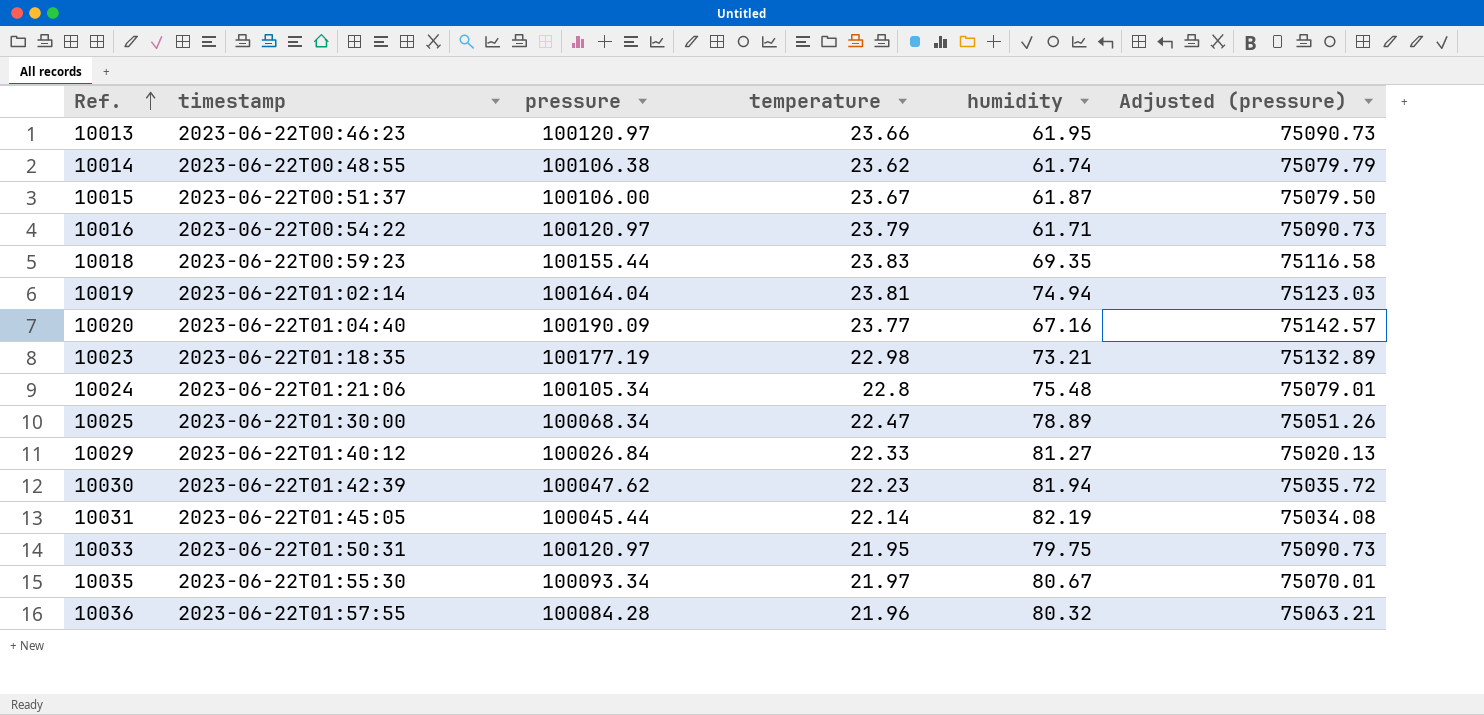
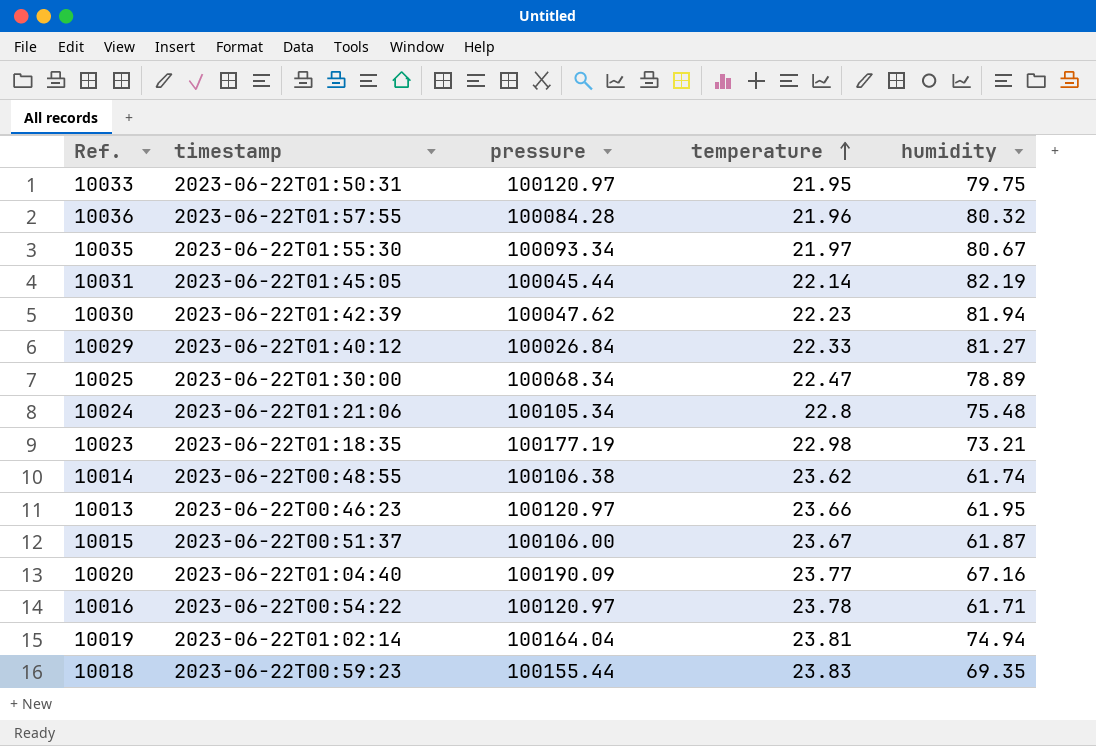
row order: Ref. ascending -> temperature ascending
column Adjusted (pressure) | formula: [pressure] * 0.75 -> none
10016 | temperature: 23.79 -> 23.78

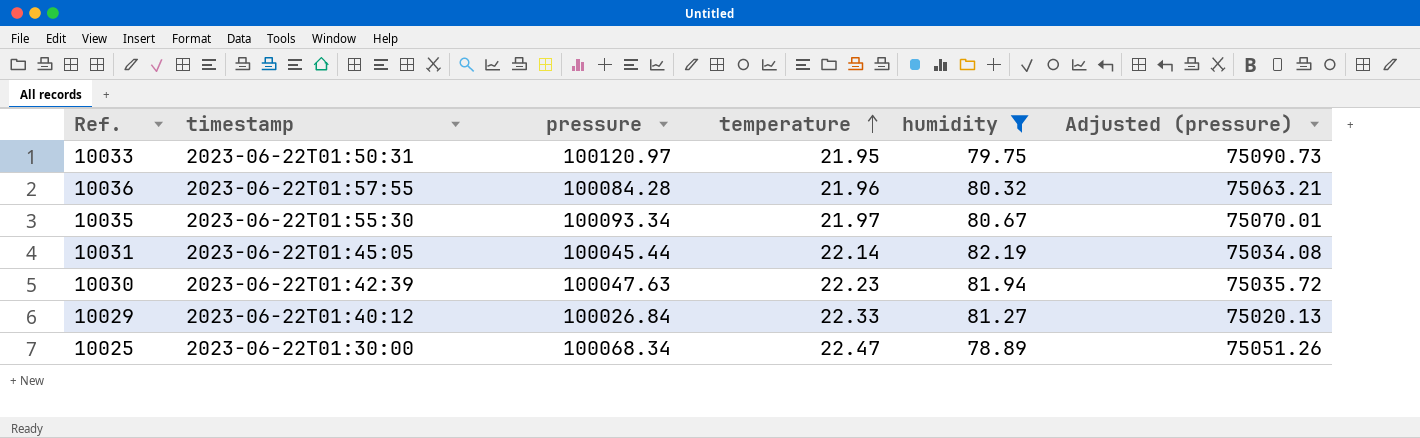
filter: none -> humidity >= 78.89
column Adjusted (pressure) | formula: none -> [pressure] * 0.75
10030 | pressure: 100047.62 -> 100047.63

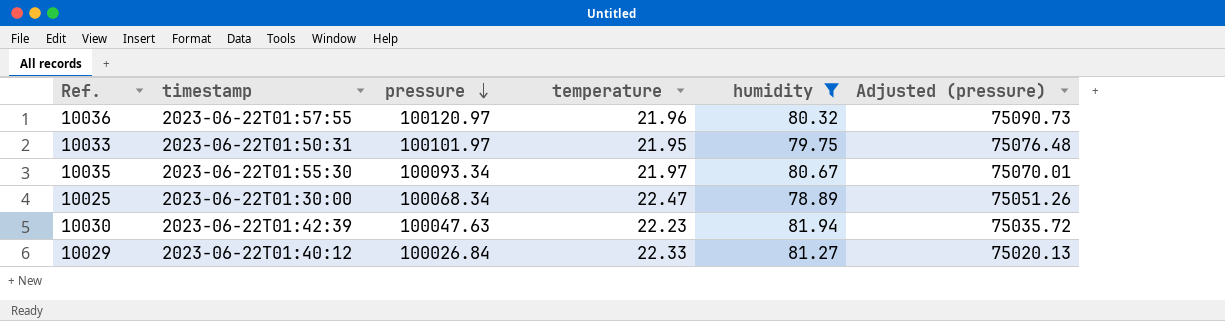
row order: temperature ascending -> pressure descending
row 10031: 2023-06-22T01:45:05 | 100045.44 | 22.14 | 82.19 | 75034.08 -> none
10036 | pressure: 100084.28 -> 100120.97
10036 | Adjusted (pressure): 75063.21 -> 75090.73
10033 | pressure: 100120.97 -> 100101.97
10033 | Adjusted (pressure): 75090.73 -> 75076.48

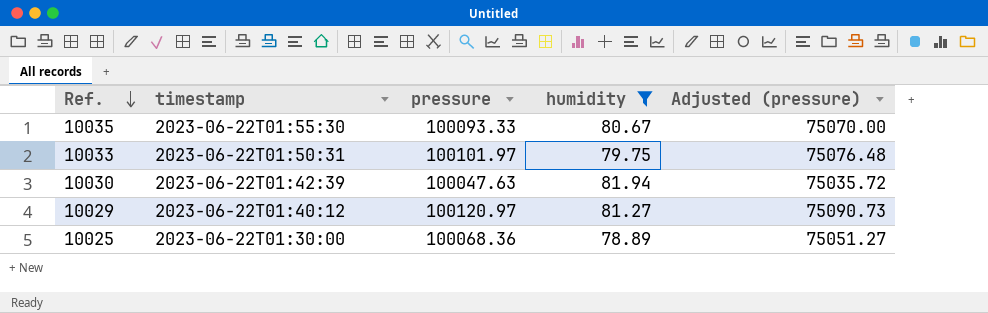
row order: pressure descending -> Ref. descending
column temperature | position: 4 -> none
row 10036: 2023-06-22T01:57:55 | 100120.97 | 21.96 | 80.32 | 75090.73 -> none
10035 | pressure: 100093.34 -> 100093.33
10035 | Adjusted (pressure): 75070.01 -> 75070.00
10029 | pressure: 100026.84 -> 100120.97
10029 | Adjusted (pressure): 75020.13 -> 75090.73
10025 | pressure: 100068.34 -> 100068.36
10025 | Adjusted (pressure): 75051.26 -> 75051.27

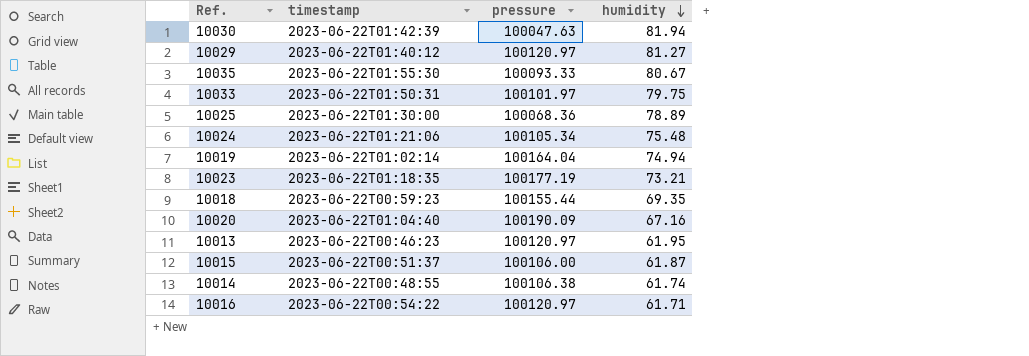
filter: humidity >= 78.89 -> none
row order: Ref. descending -> humidity descending
column Adjusted (pressure) | formula: [pressure] * 0.75 -> none

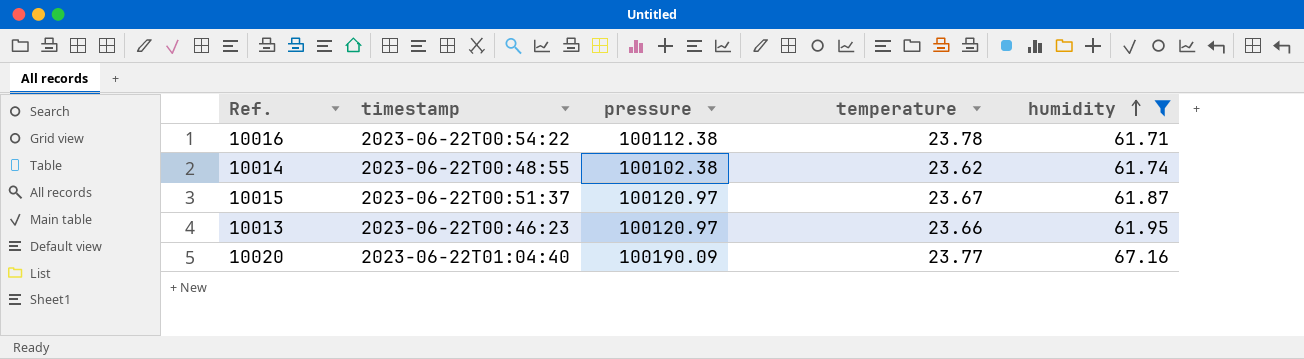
filter: none -> humidity <= 67.16
row order: humidity descending -> humidity ascending
column temperature | position: none -> 4
10016 | pressure: 100120.97 -> 100112.38
10014 | pressure: 100106.38 -> 100102.38
10015 | pressure: 100106.00 -> 100120.97

